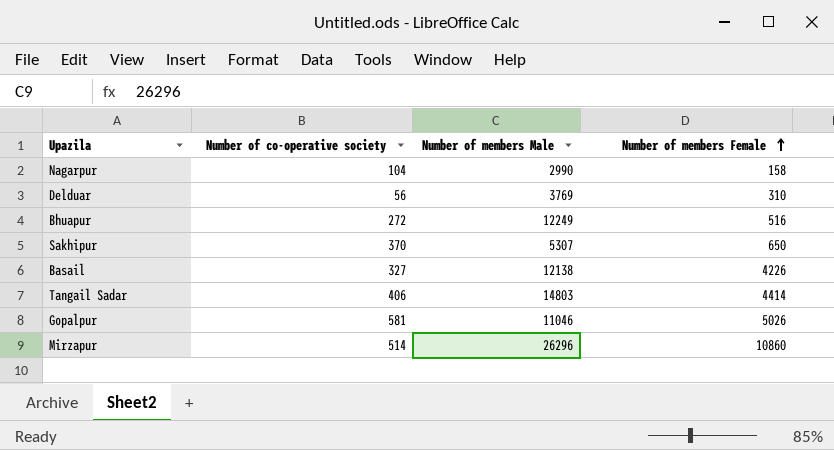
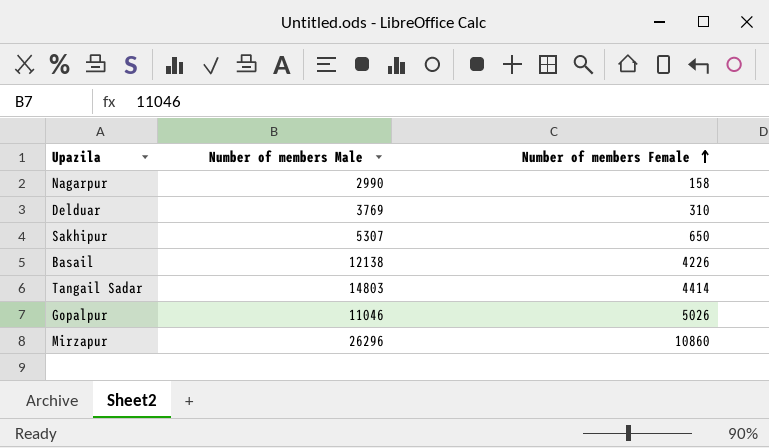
column Number of co-operative society | position: 2 -> none
row Bhuapur: 272 | 12249 | 516 -> none

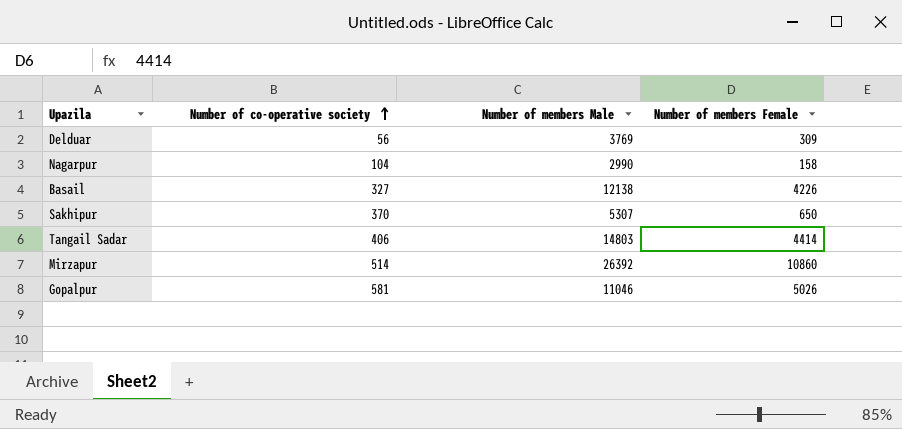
row order: Number of members Female ascending -> Number of co-operative society ascending
column Number of co-operative society | position: none -> 2
Delduar | Number of members Female: 310 -> 309
Mirzapur | Number of members Male: 26296 -> 26392

